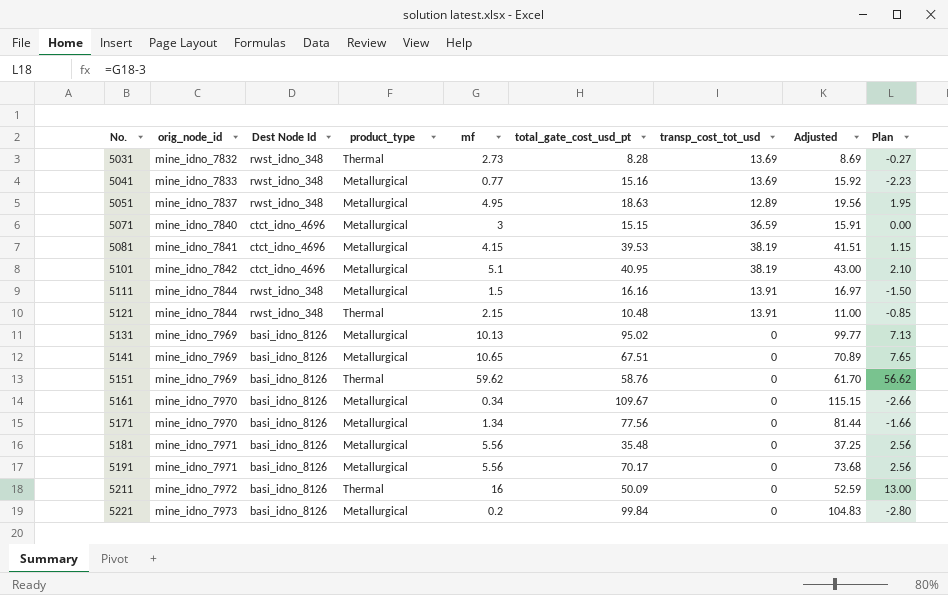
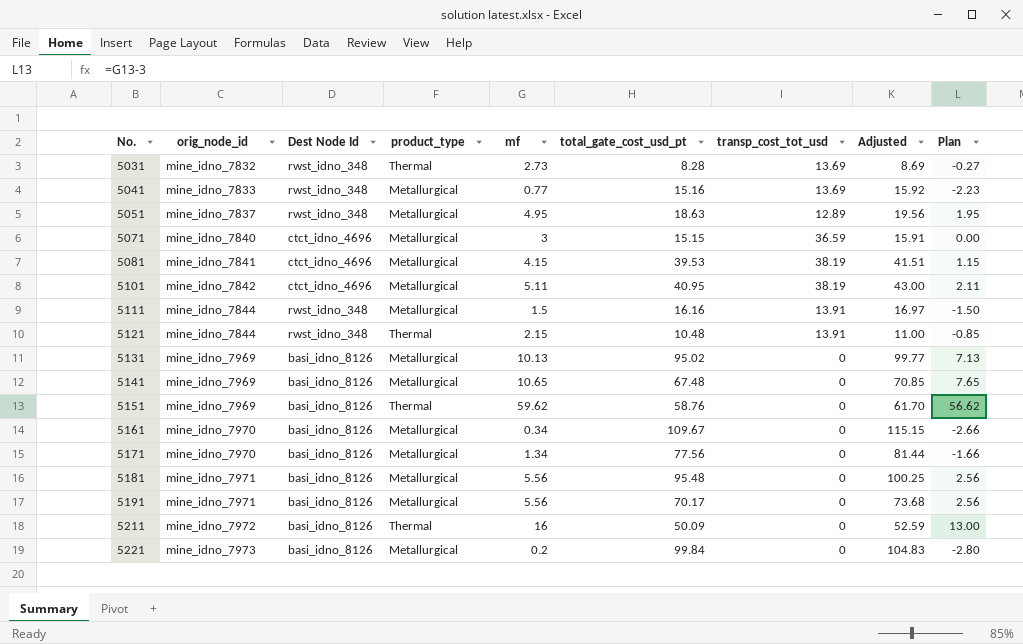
5101 | mf: 5.1 -> 5.11
5101 | Plan: 2.10 -> 2.11
5141 | total_gate_cost_usd_pt: 67.51 -> 67.48
5141 | Adjusted: 70.89 -> 70.85
5181 | total_gate_cost_usd_pt: 35.48 -> 95.48
5181 | Adjusted: 37.25 -> 100.25

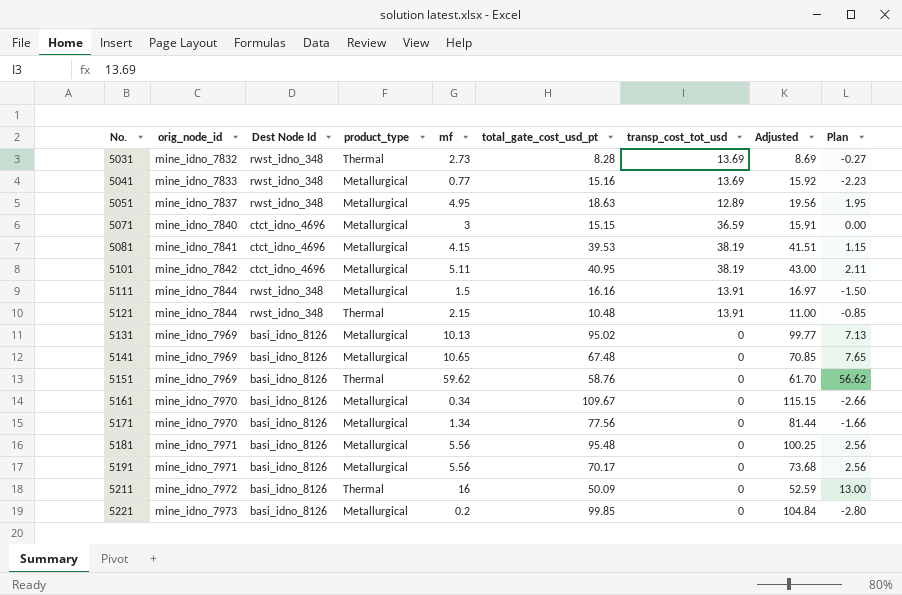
5221 | total_gate_cost_usd_pt: 99.84 -> 99.85
5221 | Adjusted: 104.83 -> 104.84

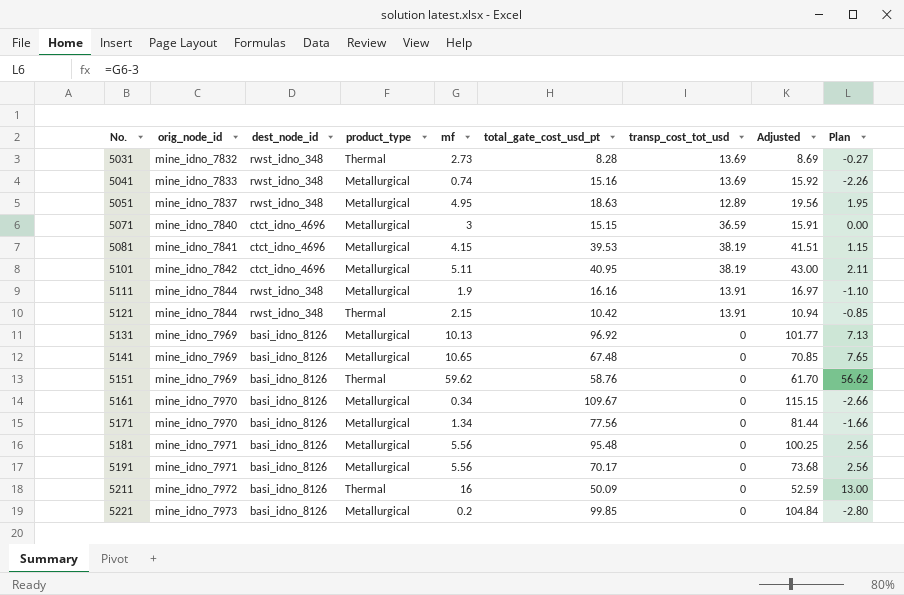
column name: Dest Node Id -> dest_node_id
5041 | mf: 0.77 -> 0.74
5041 | Plan: -2.23 -> -2.26
5111 | mf: 1.5 -> 1.9
5111 | Plan: -1.50 -> -1.10
5121 | total_gate_cost_usd_pt: 10.48 -> 10.42
5121 | Adjusted: 11.00 -> 10.94
5131 | total_gate_cost_usd_pt: 95.02 -> 96.92
5131 | Adjusted: 99.77 -> 101.77

